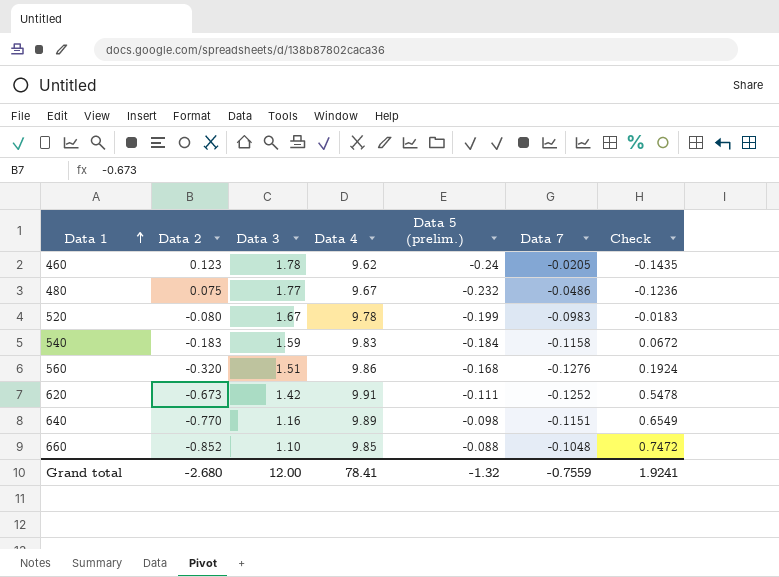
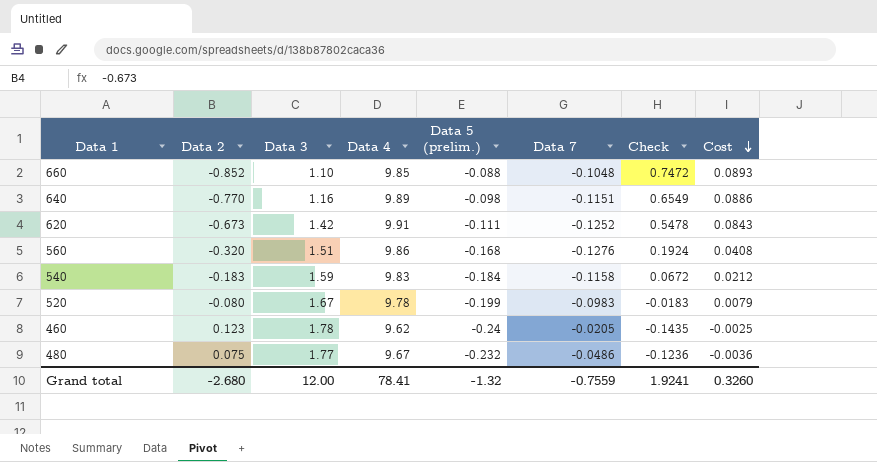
row order: Data 1 ascending -> Cost descending
column Cost | formula: none -> [Data 2] * [Data 7]

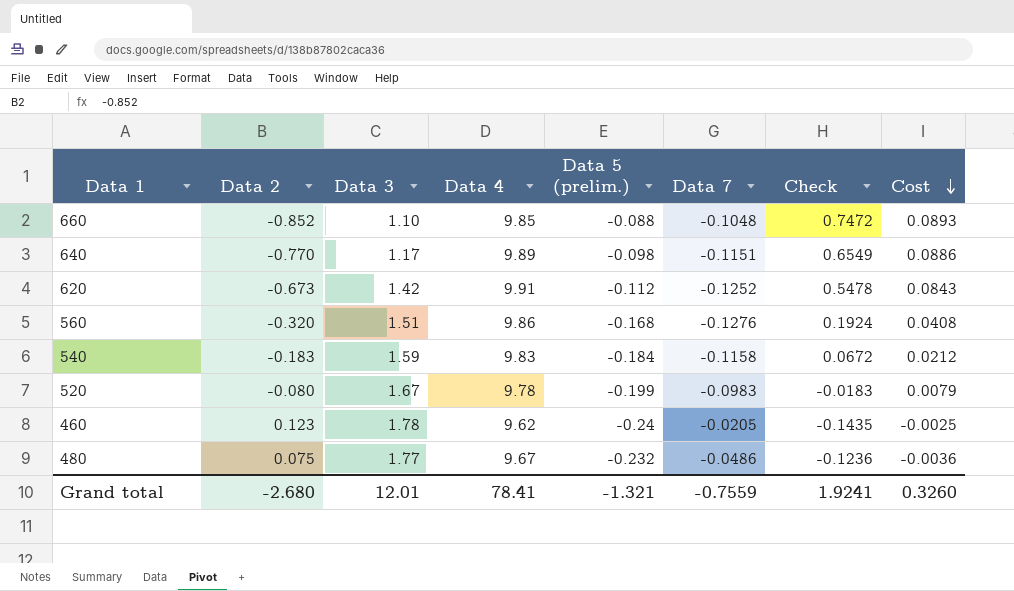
640 | Data 3: 1.16 -> 1.17
620 | Data 5 (prelim.): -0.111 -> -0.112
Grand total | Data 3: 12.00 -> 12.01
Grand total | Data 5 (prelim.): -1.32 -> -1.321

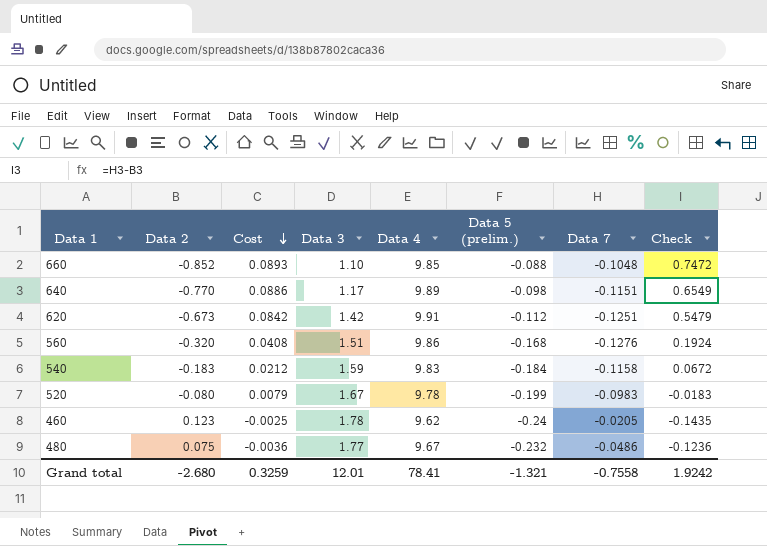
column Cost | position: 8 -> 3
620 | Cost: 0.0843 -> 0.0842
620 | Data 7: -0.1252 -> -0.1251
620 | Check: 0.5478 -> 0.5479
Grand total | Cost: 0.3260 -> 0.3259
Grand total | Data 7: -0.7559 -> -0.7558
Grand total | Check: 1.9241 -> 1.9242

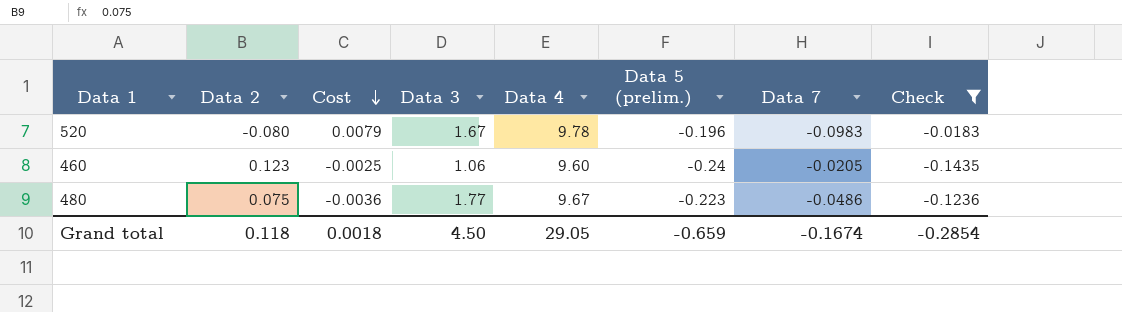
filter: none -> Check <= -0.0183
520 | Data 5 (prelim.): -0.199 -> -0.196
460 | Data 3: 1.78 -> 1.06
460 | Data 4: 9.62 -> 9.60
480 | Data 5 (prelim.): -0.232 -> -0.223
Grand total | Data 2: -2.680 -> 0.118
Grand total | Cost: 0.3259 -> 0.0018
Grand total | Data 3: 12.01 -> 4.50
Grand total | Data 4: 78.41 -> 29.05
Grand total | Data 5 (prelim.): -1.321 -> -0.659
Grand total | Data 7: -0.7558 -> -0.1674
Grand total | Check: 1.9242 -> -0.2854

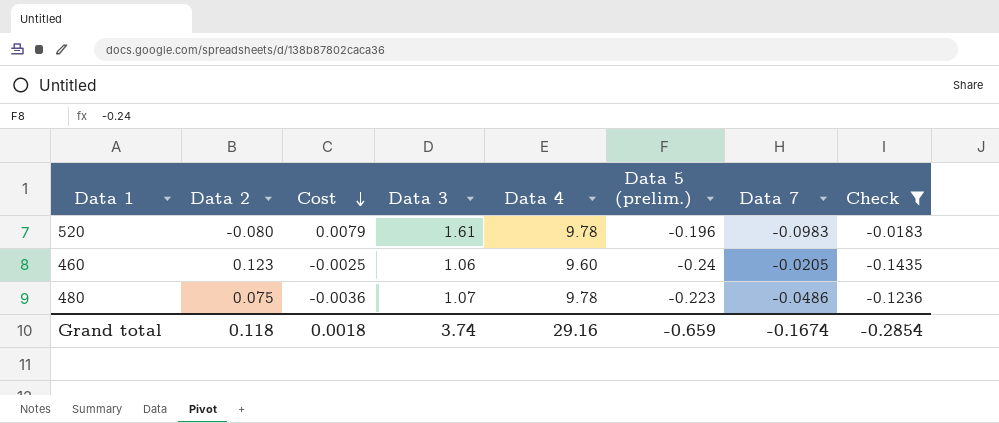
520 | Data 3: 1.67 -> 1.61
480 | Data 3: 1.77 -> 1.07
480 | Data 4: 9.67 -> 9.78
Grand total | Data 3: 4.50 -> 3.74
Grand total | Data 4: 29.05 -> 29.16

